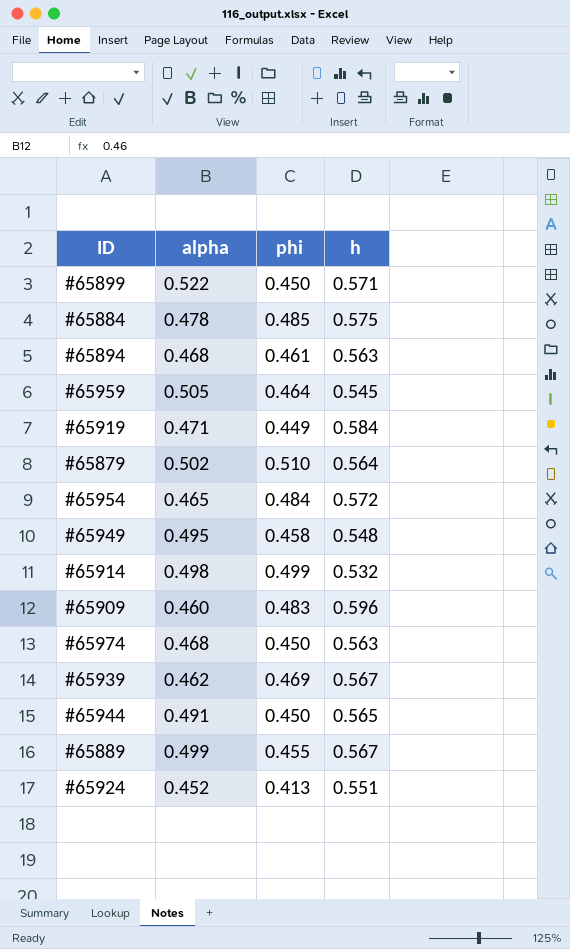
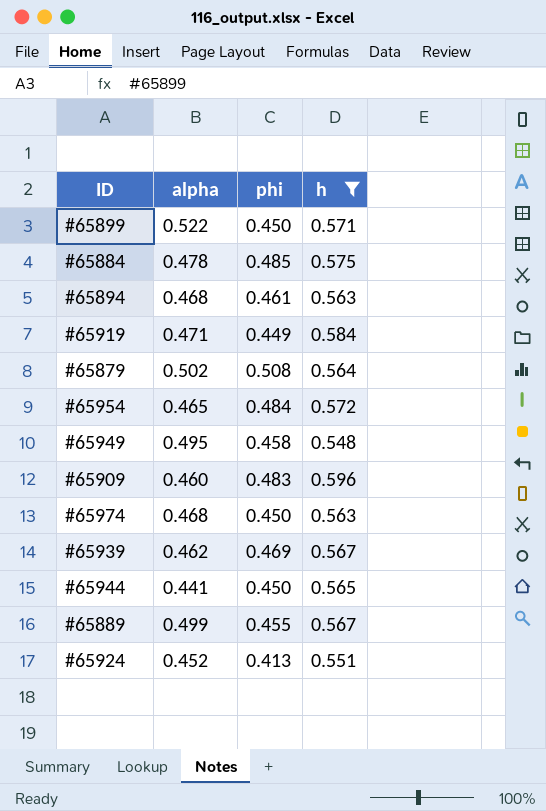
filter: none -> h >= 0.548
#65879 | phi: 0.510 -> 0.508
#65944 | alpha: 0.491 -> 0.441

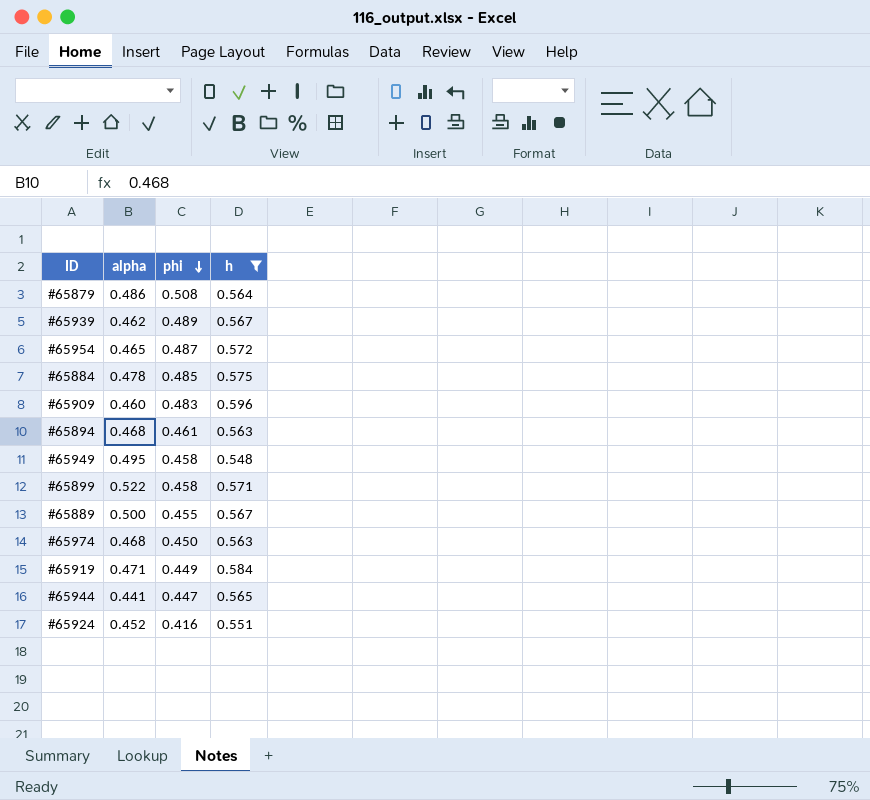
row order: none -> phi descending
#65879 | alpha: 0.502 -> 0.486
#65939 | phi: 0.469 -> 0.489
#65954 | phi: 0.484 -> 0.487
#65899 | phi: 0.450 -> 0.458
#65889 | alpha: 0.499 -> 0.500
#65944 | phi: 0.450 -> 0.447
#65924 | phi: 0.413 -> 0.416

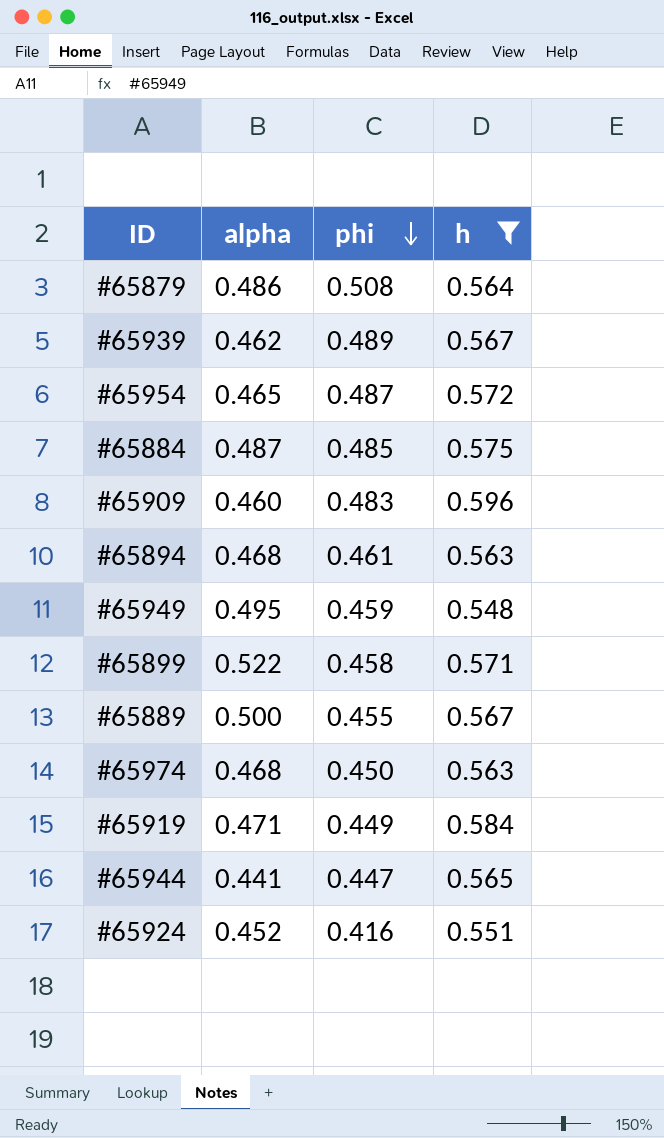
#65884 | alpha: 0.478 -> 0.487
#65949 | phi: 0.458 -> 0.459

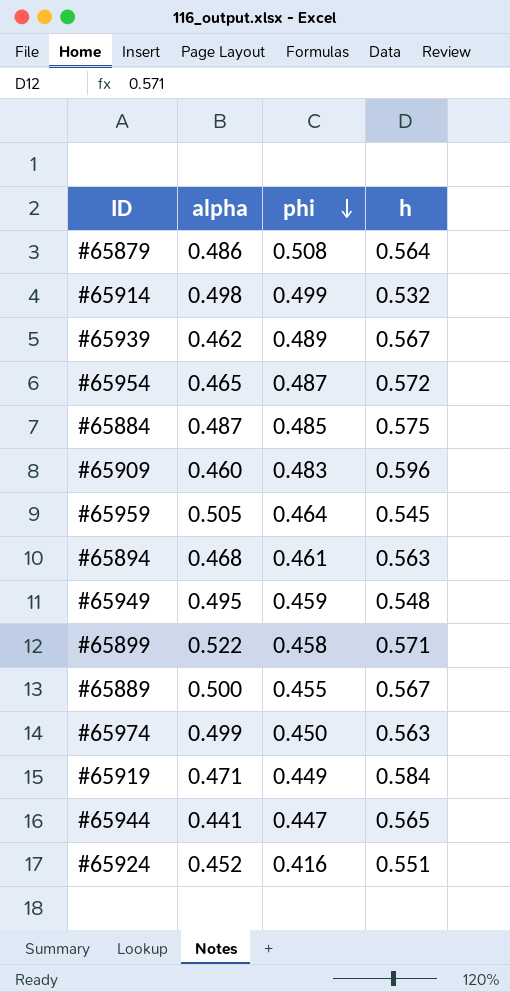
filter: h >= 0.548 -> none
#65974 | alpha: 0.468 -> 0.499

